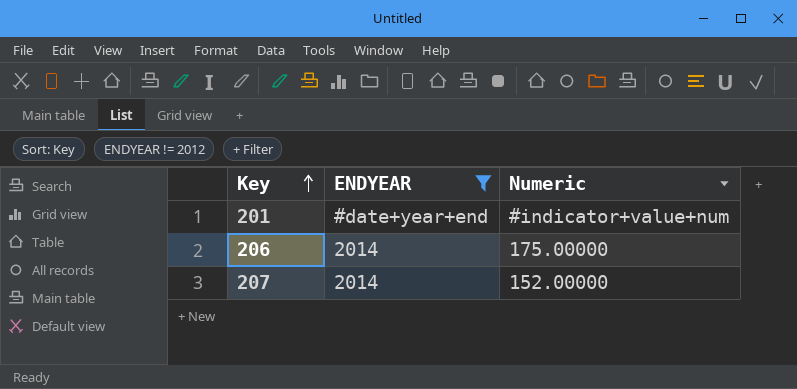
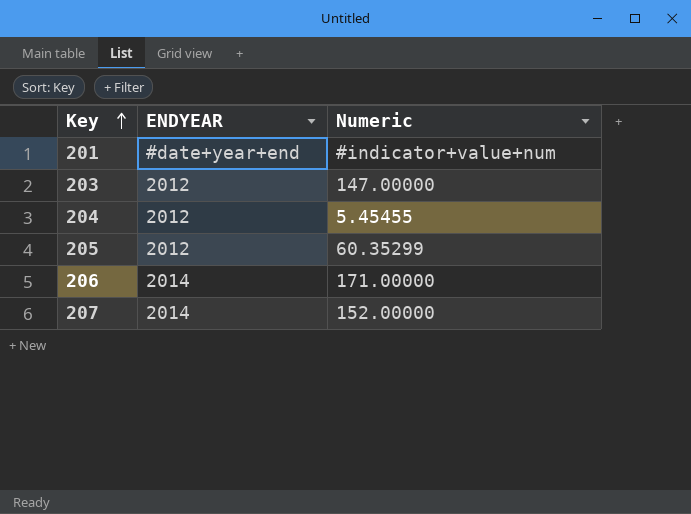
filter: ENDYEAR != 2012 -> none
206 | Numeric: 175.00000 -> 171.00000

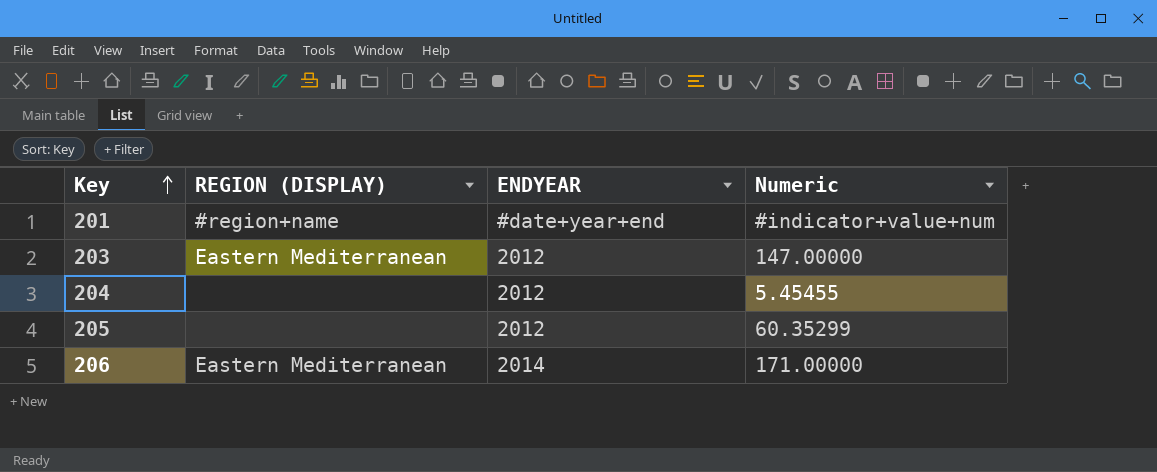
column REGION (DISPLAY) | position: none -> 2
row 207: 2014 | 152.00000 -> none

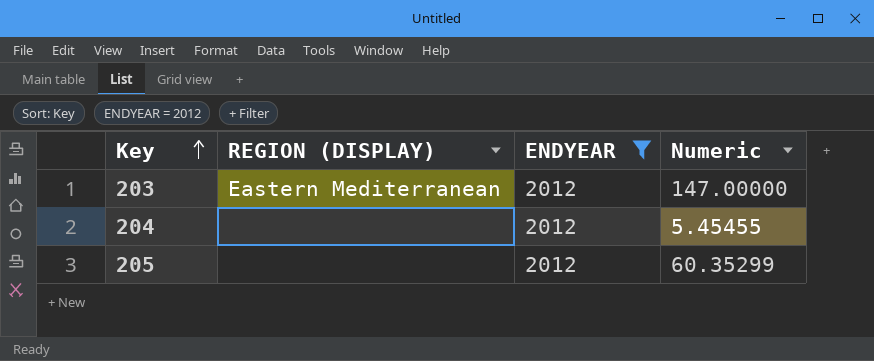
filter: none -> ENDYEAR = 2012

